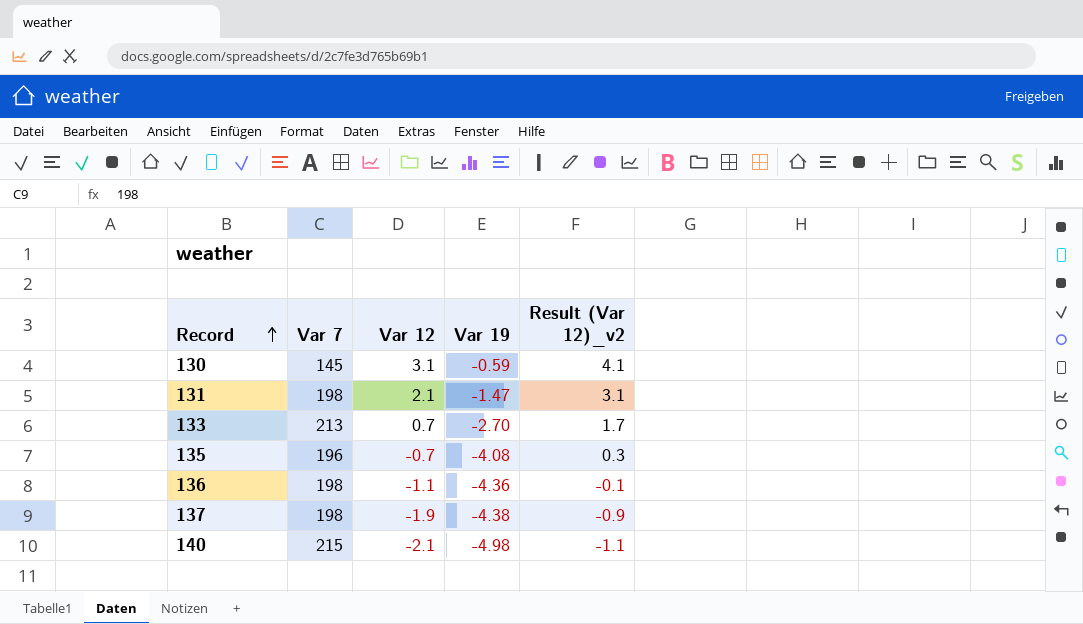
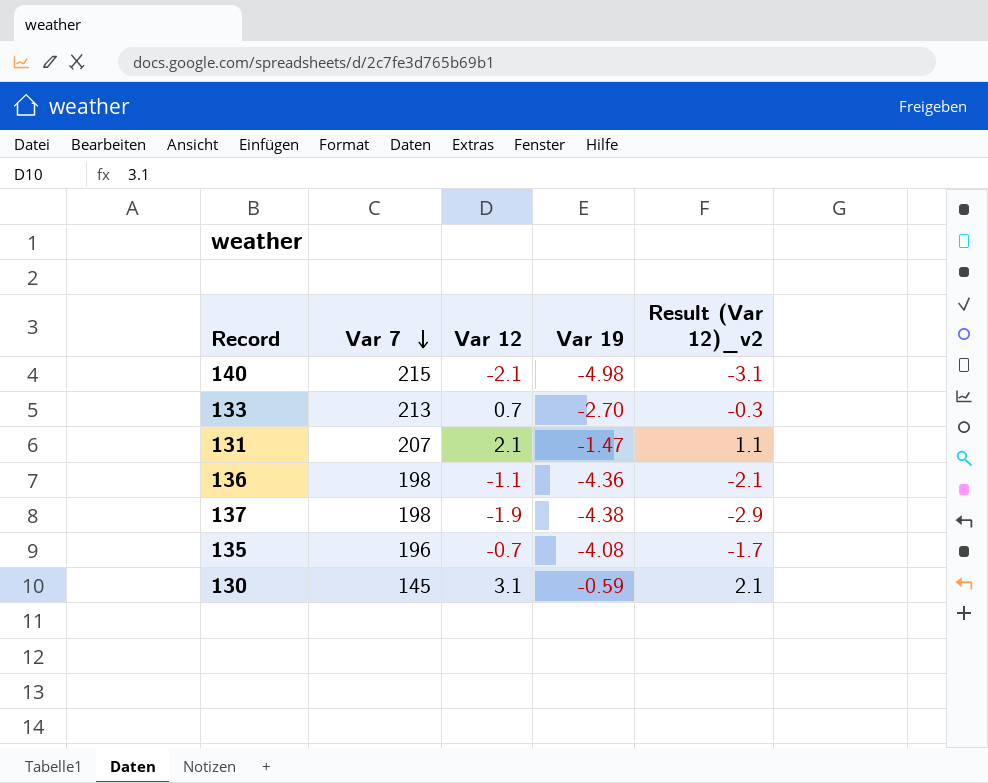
row order: Record ascending -> Var 7 descending
column Result (Var 12)_v2 | formula: [Var 12] + 1 -> [Var 12] - 1
131 | Var 7: 198 -> 207

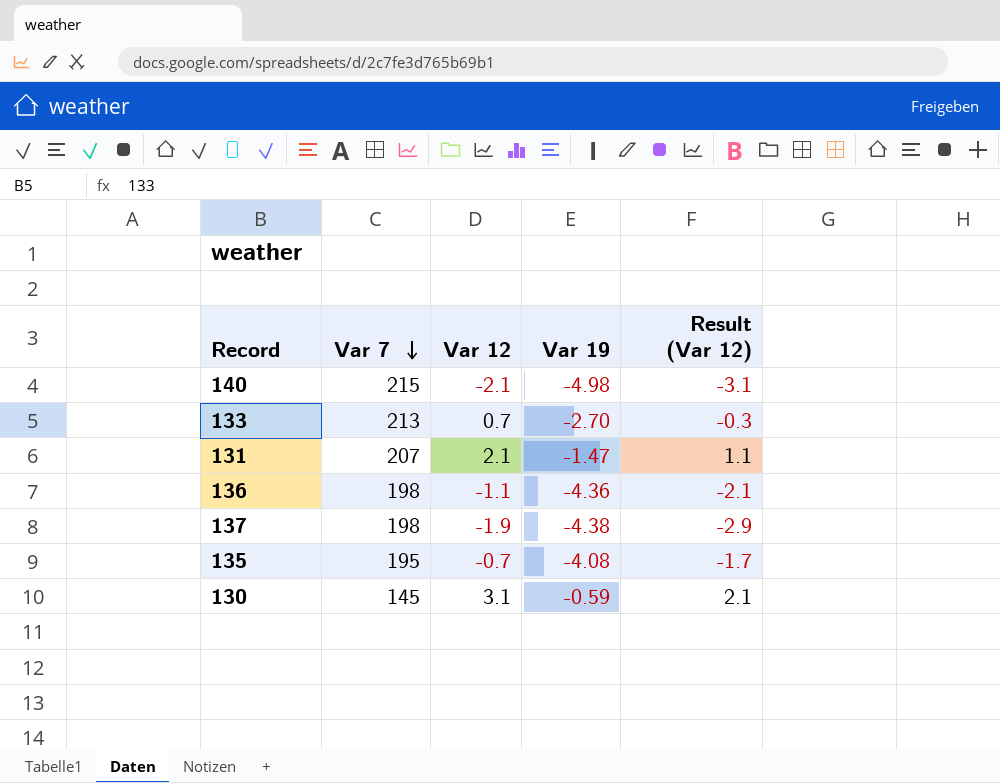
column name: Result (Var 12)_v2 -> Result (Var 12)
135 | Var 7: 196 -> 195

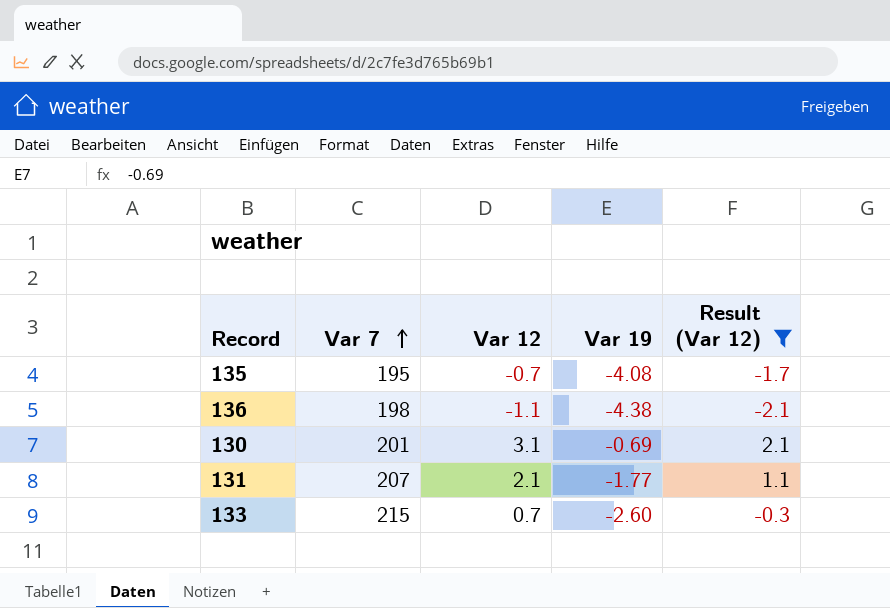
filter: none -> Result (Var 12) >= -2.1
row order: Var 7 descending -> Var 7 ascending
136 | Var 19: -4.36 -> -4.38
130 | Var 7: 145 -> 201
130 | Var 19: -0.59 -> -0.69
131 | Var 19: -1.47 -> -1.77
133 | Var 7: 213 -> 215
133 | Var 19: -2.70 -> -2.60

